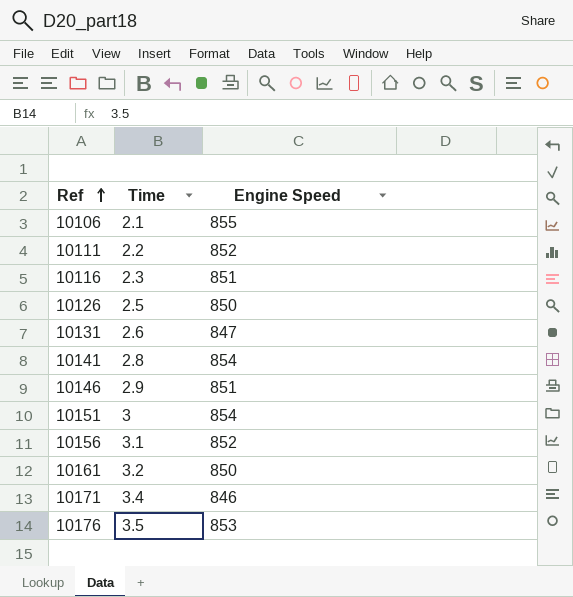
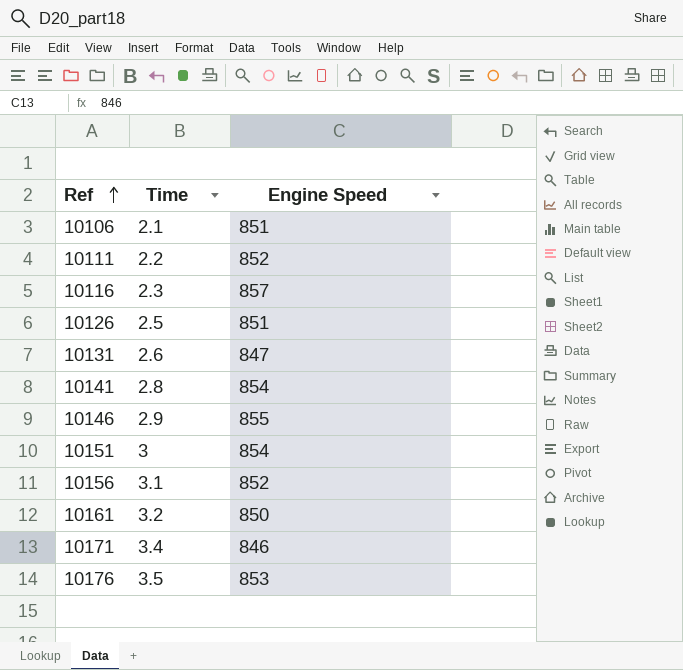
10106 | Engine Speed: 855 -> 851
10116 | Engine Speed: 851 -> 857
10126 | Engine Speed: 850 -> 851
10146 | Engine Speed: 851 -> 855

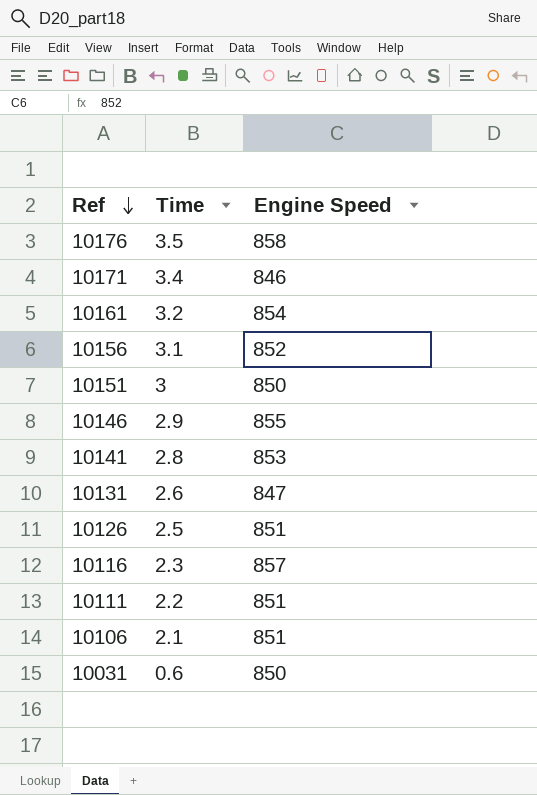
row order: Ref ascending -> Ref descending
10176 | Engine Speed: 853 -> 858
10161 | Engine Speed: 850 -> 854
10151 | Engine Speed: 854 -> 850
10141 | Engine Speed: 854 -> 853
10111 | Engine Speed: 852 -> 851
row 10031: none -> 0.6 | 850

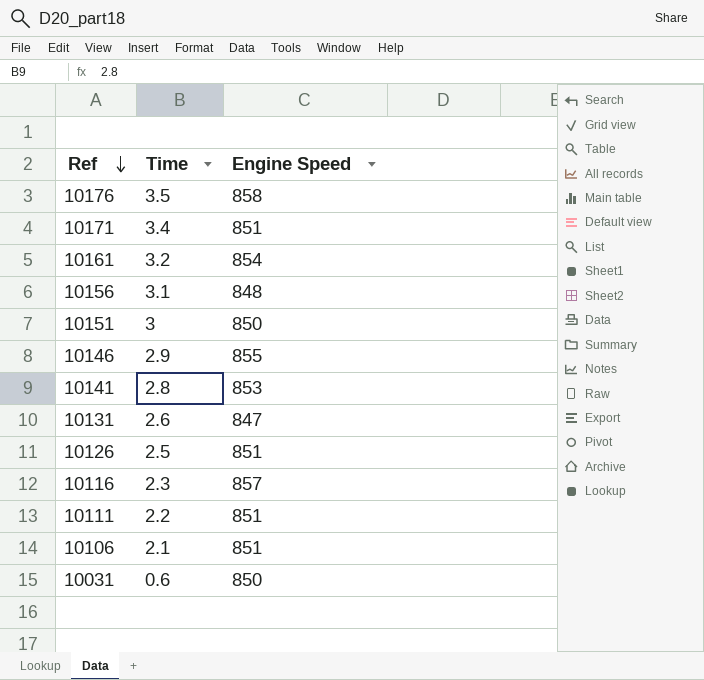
10171 | Engine Speed: 846 -> 851
10156 | Engine Speed: 852 -> 848

